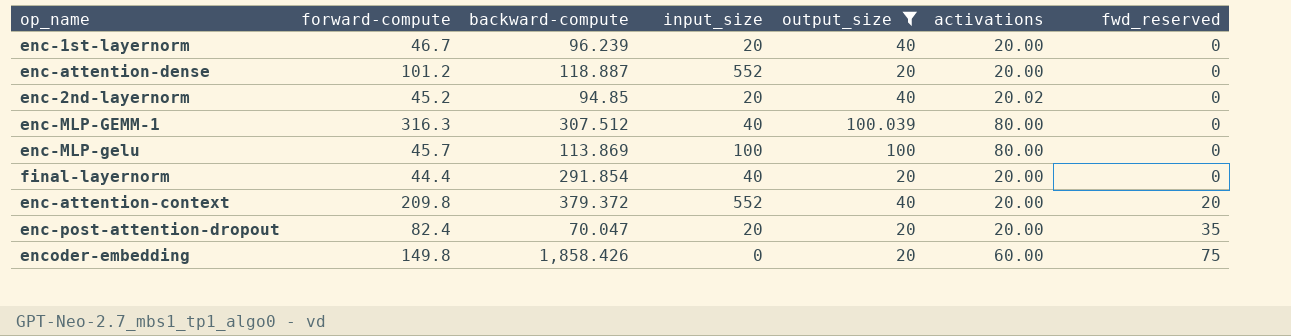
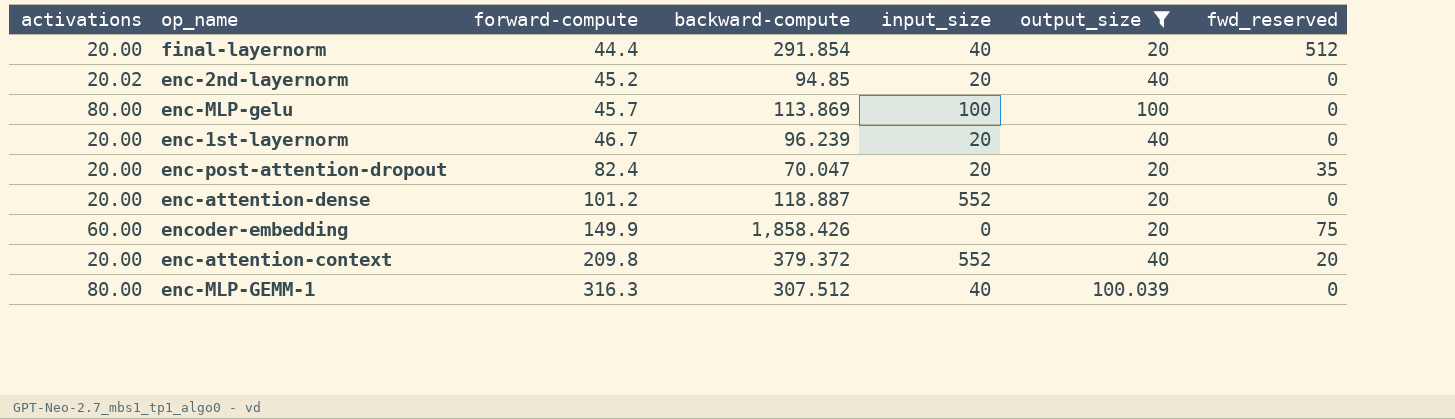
row order: fwd_reserved ascending -> forward-compute ascending
column activations | position: 6 -> 1
final-layernorm | fwd_reserved: 0 -> 512
encoder-embedding | forward-compute: 149.8 -> 149.9

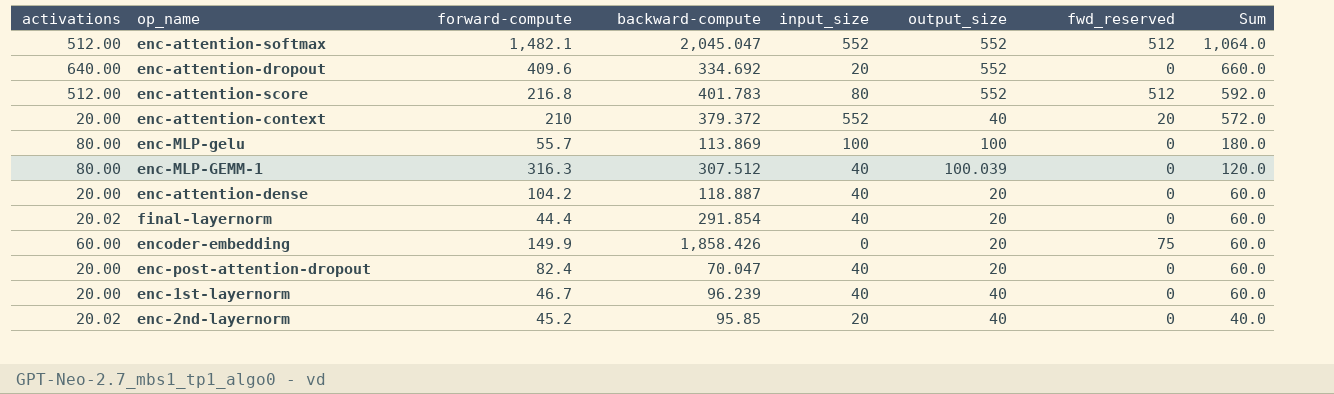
filter: output_size != 552 -> none
row order: forward-compute ascending -> Sum descending
column Sum | formula: none -> [activations] + [input_size]
enc-attention-context | forward-compute: 209.8 -> 210
enc-MLP-gelu | forward-compute: 45.7 -> 55.7
enc-attention-dense | forward-compute: 101.2 -> 104.2
enc-attention-dense | input_size: 552 -> 40
final-layernorm | activations: 20.00 -> 20.02
final-layernorm | fwd_reserved: 512 -> 0
enc-post-attention-dropout | input_size: 20 -> 40
enc-post-attention-dropout | fwd_reserved: 35 -> 0
enc-1st-layernorm | input_size: 20 -> 40
enc-2nd-layernorm | backward-compute: 94.85 -> 95.85

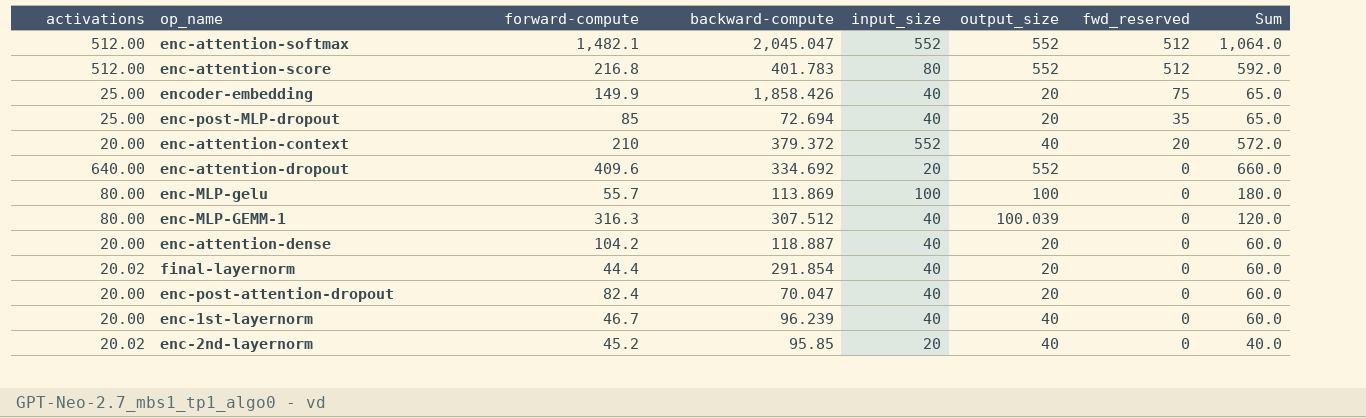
row order: Sum descending -> fwd_reserved descending
encoder-embedding | activations: 60.00 -> 25.00
encoder-embedding | input_size: 0 -> 40
encoder-embedding | Sum: 60.0 -> 65.0
row enc-post-MLP-dropout: none -> 25.00 | 85 | 72.694 | 40 | 20 | 35 | 65.0

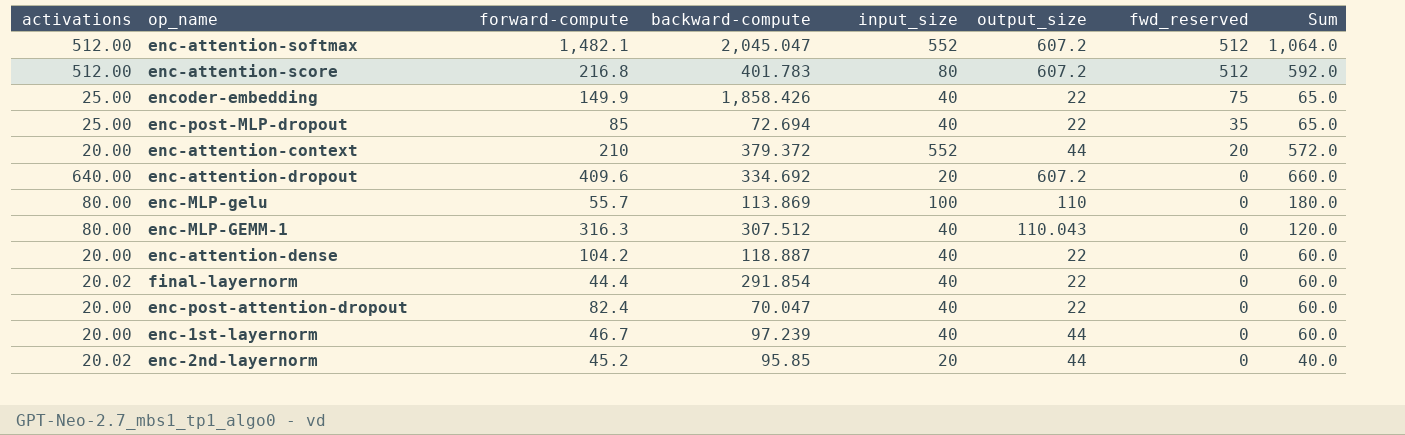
enc-attention-softmax | output_size: 552 -> 607.2
enc-attention-score | output_size: 552 -> 607.2
encoder-embedding | output_size: 20 -> 22
enc-post-MLP-dropout | output_size: 20 -> 22
enc-attention-context | output_size: 40 -> 44
enc-attention-dropout | output_size: 552 -> 607.2
enc-MLP-gelu | output_size: 100 -> 110
enc-MLP-GEMM-1 | output_size: 100.039 -> 110.043
enc-attention-dense | output_size: 20 -> 22
final-layernorm | output_size: 20 -> 22
enc-post-attention-dropout | output_size: 20 -> 22
enc-1st-layernorm | backward-compute: 96.239 -> 97.239
enc-1st-layernorm | output_size: 40 -> 44
enc-2nd-layernorm | output_size: 40 -> 44

